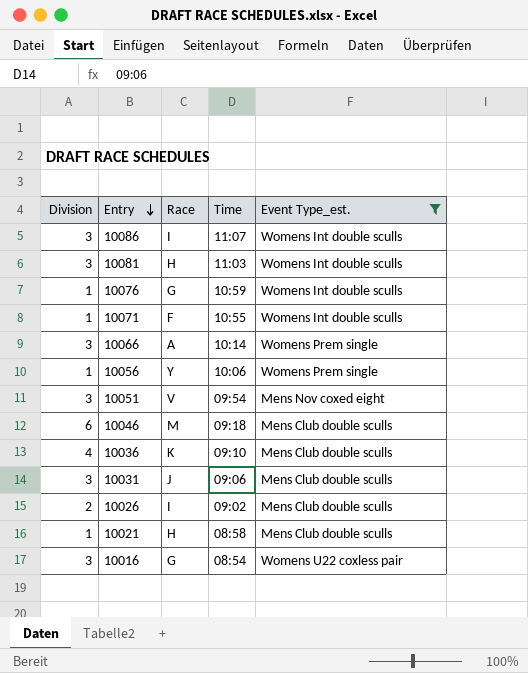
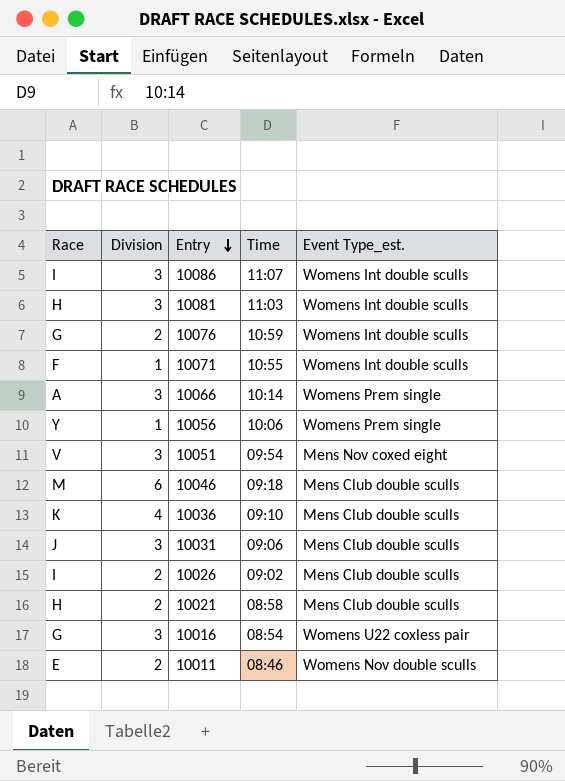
filter: Event Type_est. != Womens Nov double sculls -> none
column Race | position: 3 -> 1
10076 | Division: 1 -> 2
10021 | Division: 1 -> 2

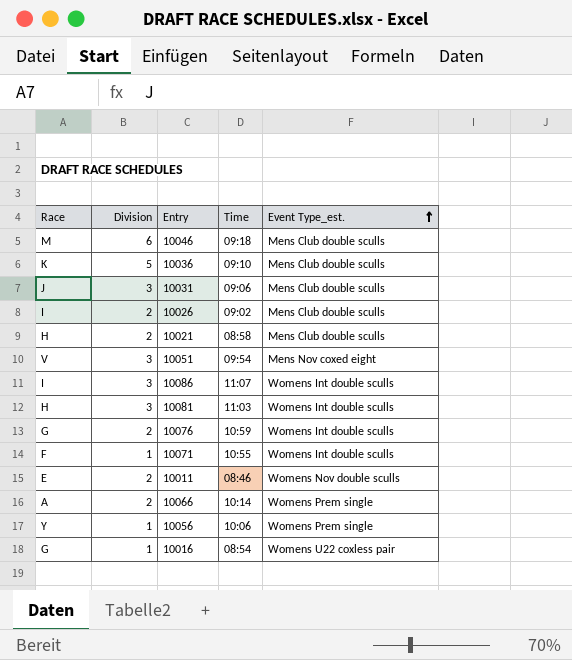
row order: Entry descending -> Event Type_est. ascending
10036 | Division: 4 -> 5
10066 | Division: 3 -> 2
10016 | Division: 3 -> 1

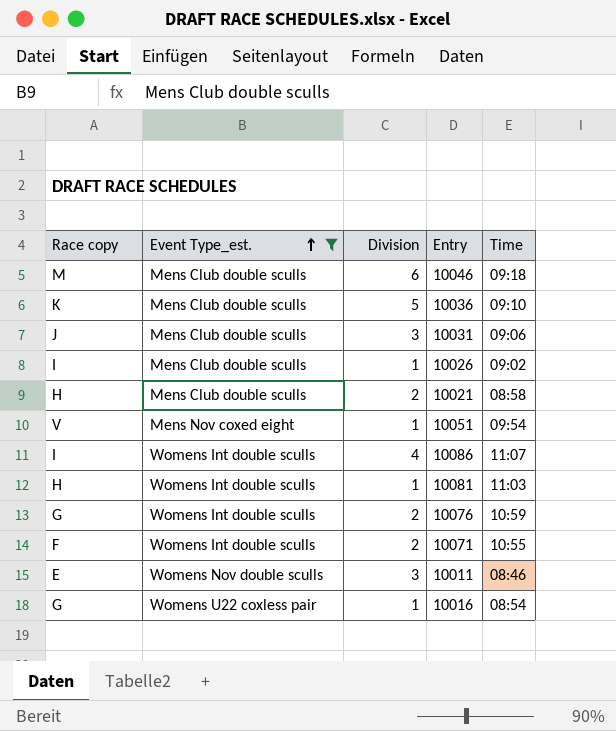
filter: none -> Event Type_est. != Womens Prem single
column name: Race -> Race copy
column Event Type_est. | position: 5 -> 2
10026 | Division: 2 -> 1
10051 | Division: 3 -> 1
10086 | Division: 3 -> 4
10081 | Division: 3 -> 1
10071 | Division: 1 -> 2
10011 | Division: 2 -> 3

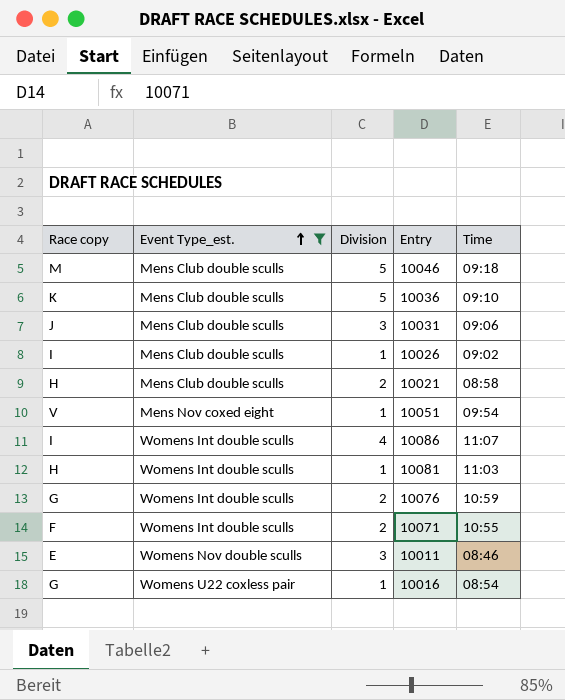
10046 | Division: 6 -> 5

